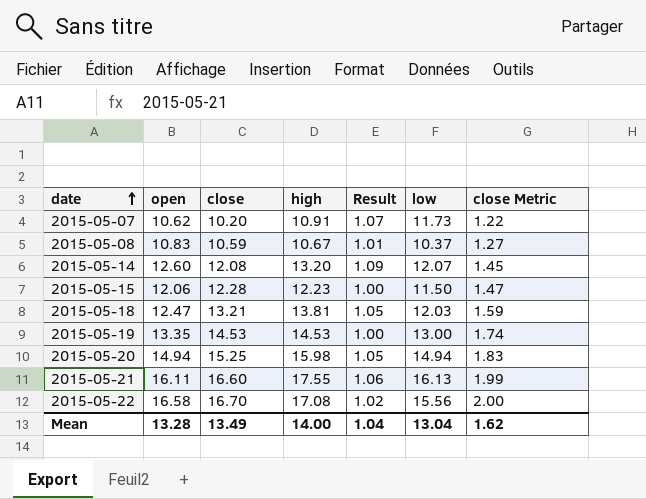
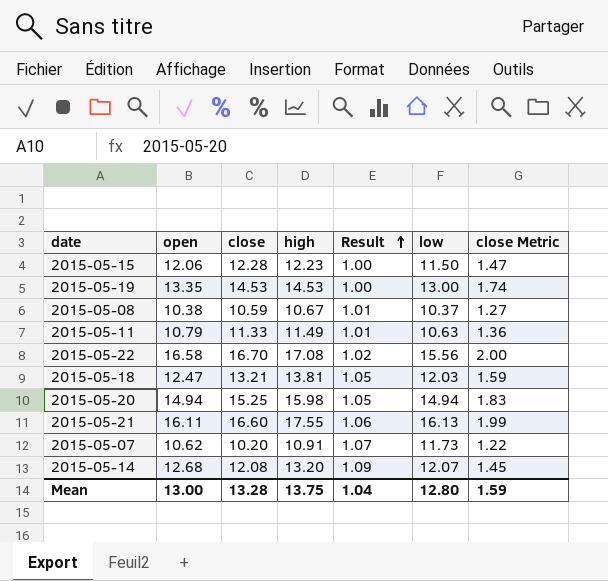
row order: date ascending -> Result ascending
2015-05-08 | open: 10.83 -> 10.38
row 2015-05-11: none -> 10.79 | 11.33 | 11.49 | 1.01 | 10.63 | 1.36
2015-05-14 | open: 12.60 -> 12.68
Mean | open: 13.28 -> 13.00
Mean | close: 13.49 -> 13.28
Mean | high: 14.00 -> 13.75
Mean | low: 13.04 -> 12.80
Mean | close Metric: 1.62 -> 1.59

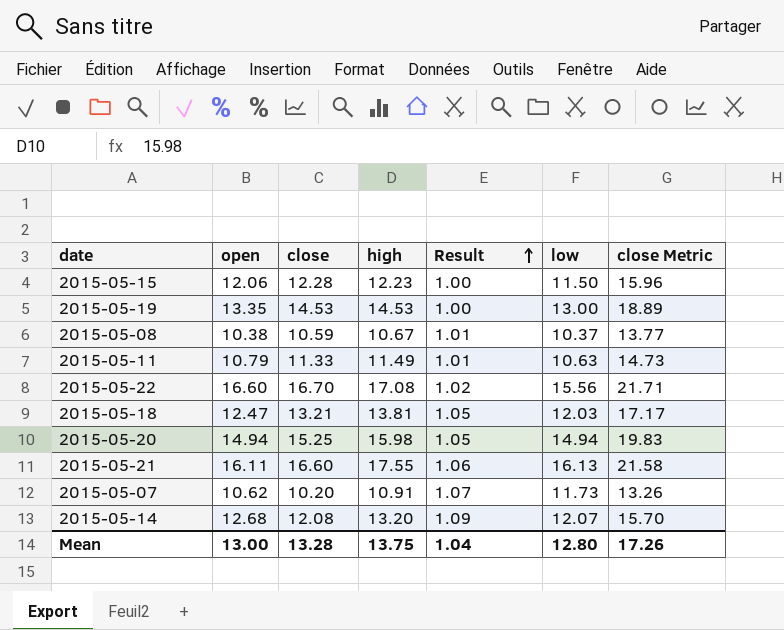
column close Metric | formula: [close] * 0.12 -> [close] * 1.3
2015-05-22 | open: 16.58 -> 16.60
Mean | close Metric: 1.59 -> 17.26

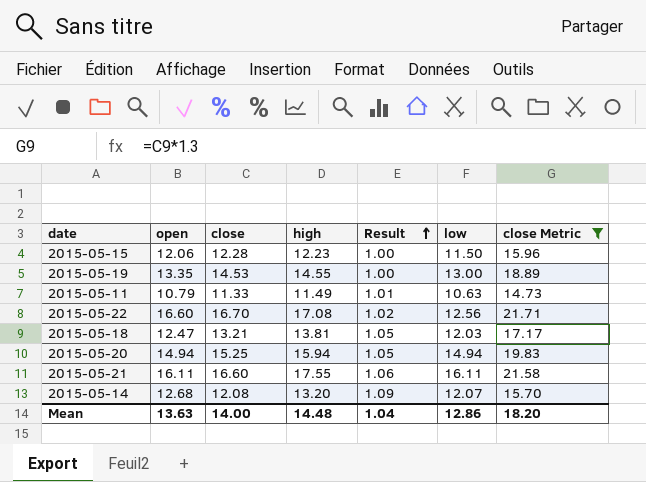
filter: none -> close Metric >= 14.73
2015-05-19 | high: 14.53 -> 14.55
2015-05-22 | low: 15.56 -> 12.56
2015-05-20 | high: 15.98 -> 15.94
2015-05-21 | low: 16.13 -> 16.11
Mean | open: 13.00 -> 13.63
Mean | close: 13.28 -> 14.00
Mean | high: 13.75 -> 14.48
Mean | low: 12.80 -> 12.86
Mean | close Metric: 17.26 -> 18.20

